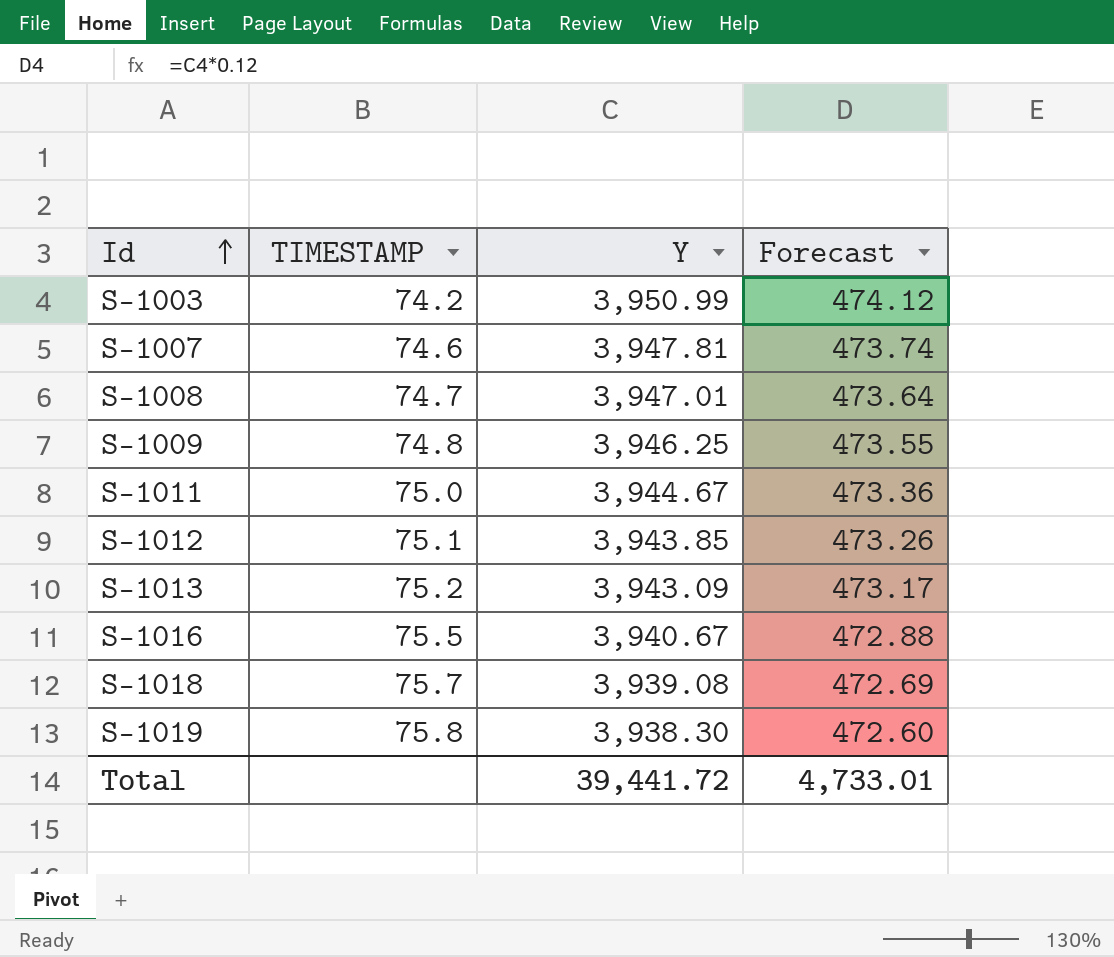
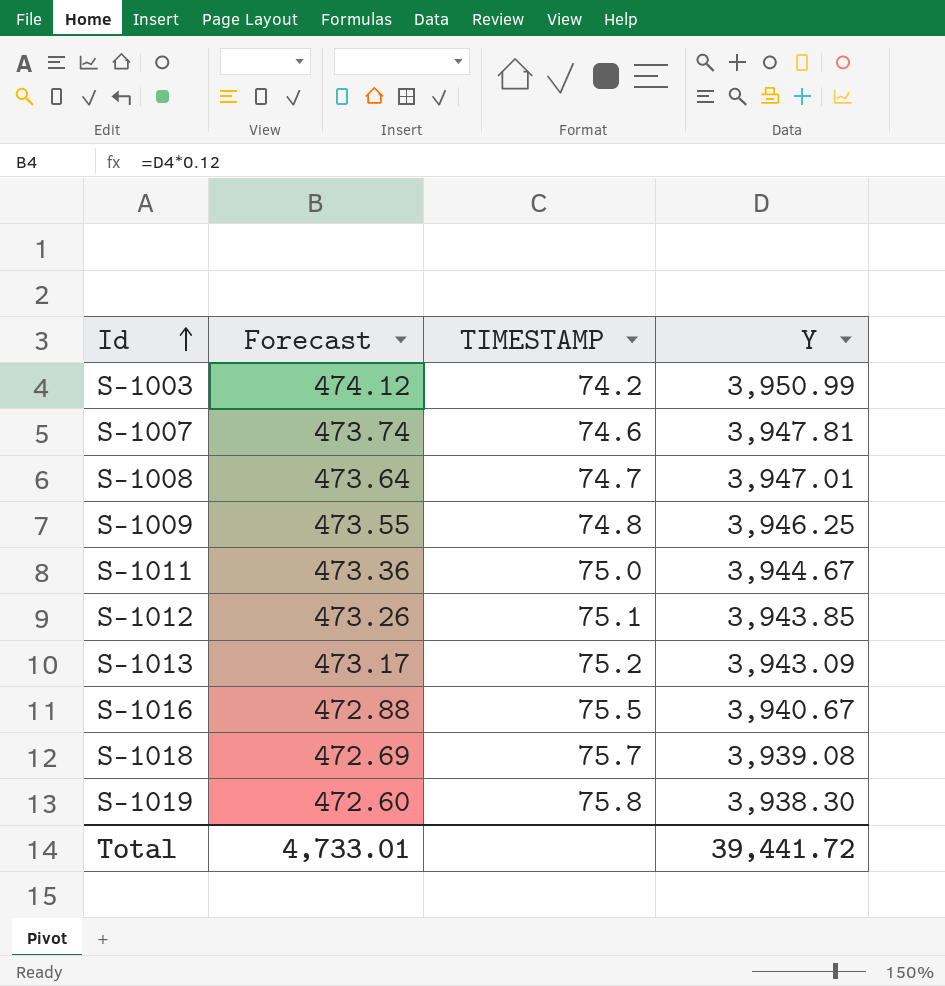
column Forecast | position: 4 -> 2

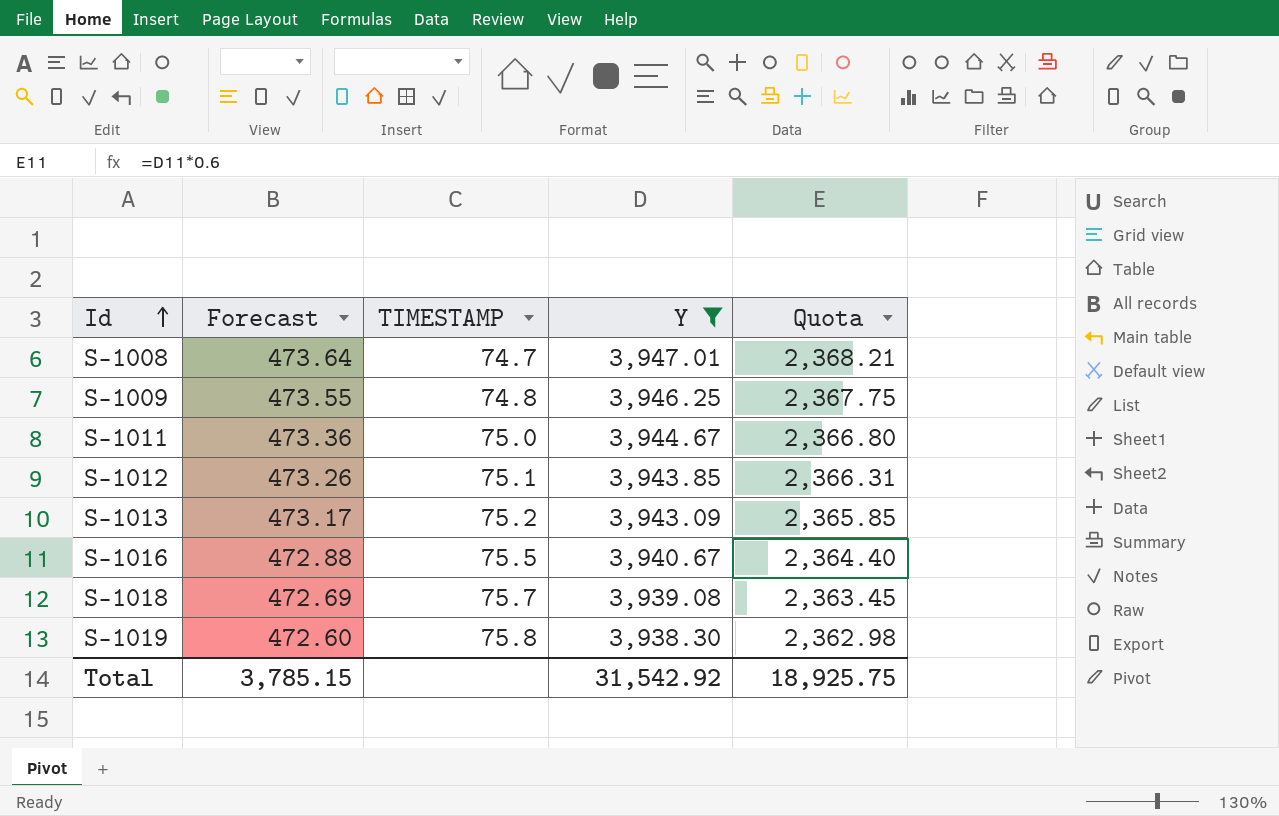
filter: none -> Y <= 3,947.01
column Quota | formula: none -> [Y] * 0.6
Total | Forecast: 4,733.01 -> 3,785.15
Total | Y: 39,441.72 -> 31,542.92

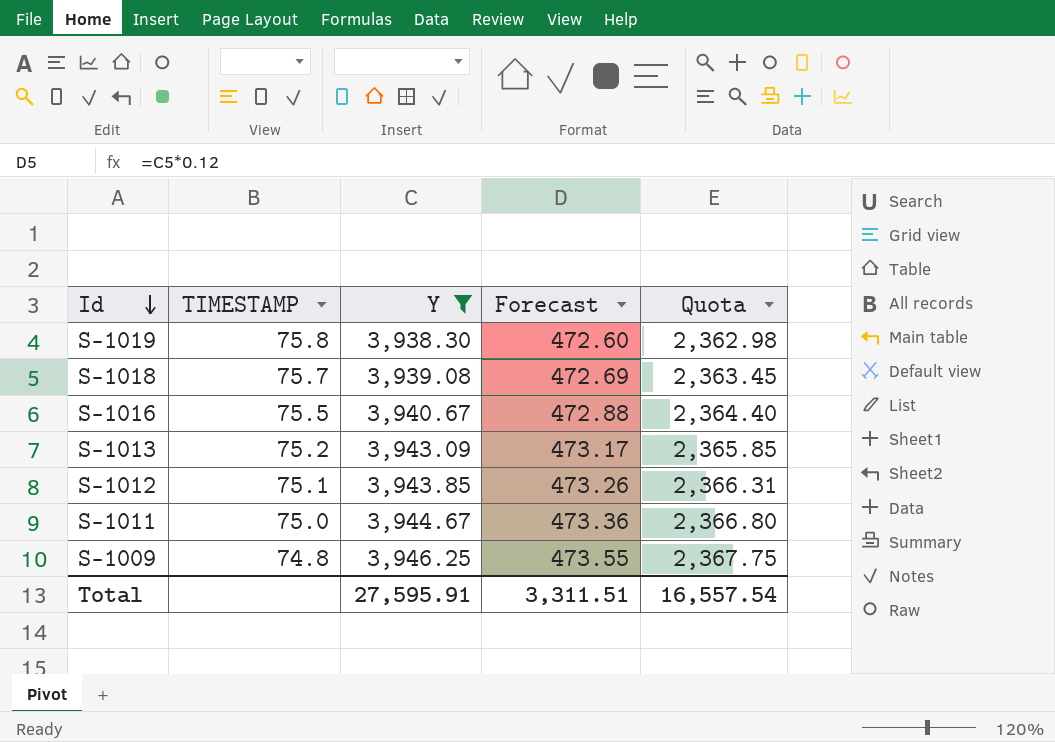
row order: Id ascending -> Id descending
column Forecast | position: 2 -> 4
row S-1008: 473.64 | 74.7 | 3,947.01 | 2,368.21 -> none
Total | Y: 31,542.92 -> 27,595.91
Total | Forecast: 3,785.15 -> 3,311.51
Total | Quota: 18,925.75 -> 16,557.54

